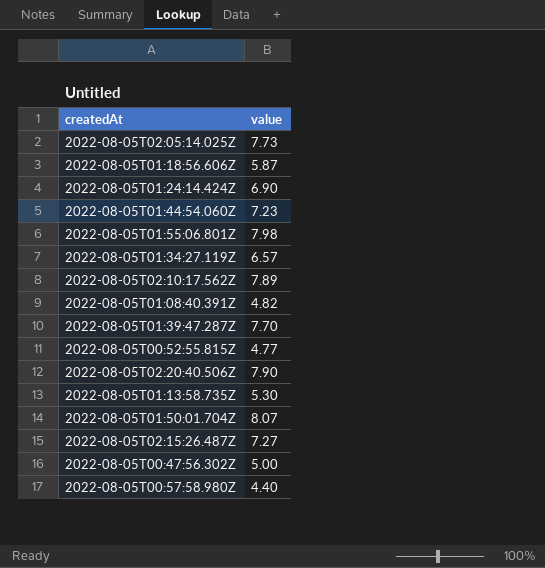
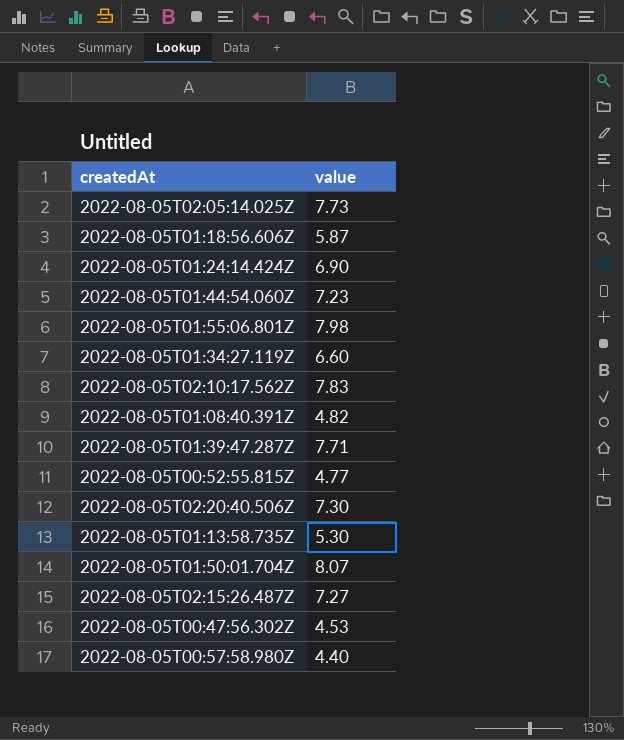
2022-08-05T01:34:27.119Z | value: 6.57 -> 6.60
2022-08-05T02:10:17.562Z | value: 7.89 -> 7.83
2022-08-05T01:39:47.287Z | value: 7.70 -> 7.71
2022-08-05T02:20:40.506Z | value: 7.90 -> 7.30
2022-08-05T00:47:56.302Z | value: 5.00 -> 4.53

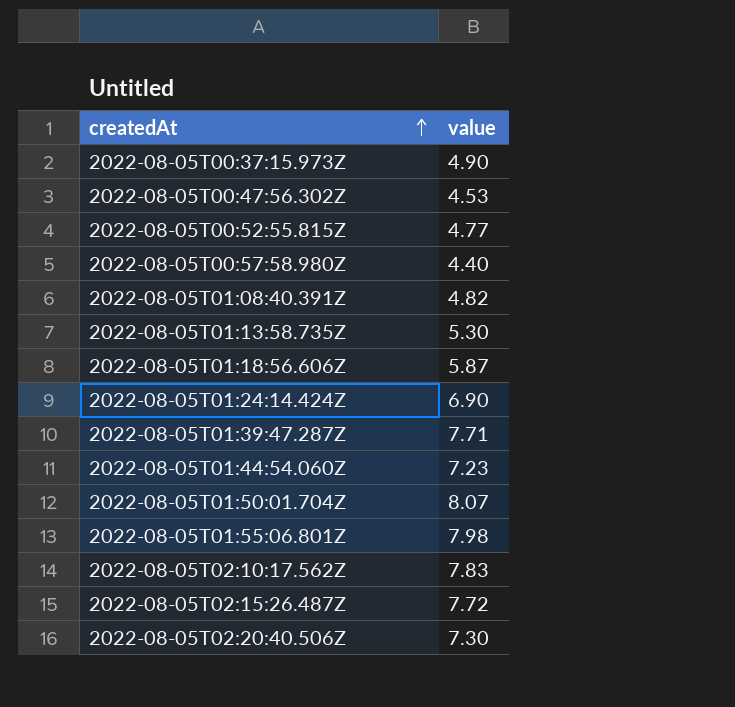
row order: none -> createdAt ascending
row 2022-08-05T02:05:14.025Z: 7.73 -> none
row 2022-08-05T01:34:27.119Z: 6.60 -> none
row 2022-08-05T00:37:15.973Z: none -> 4.90
2022-08-05T02:15:26.487Z | value: 7.27 -> 7.72

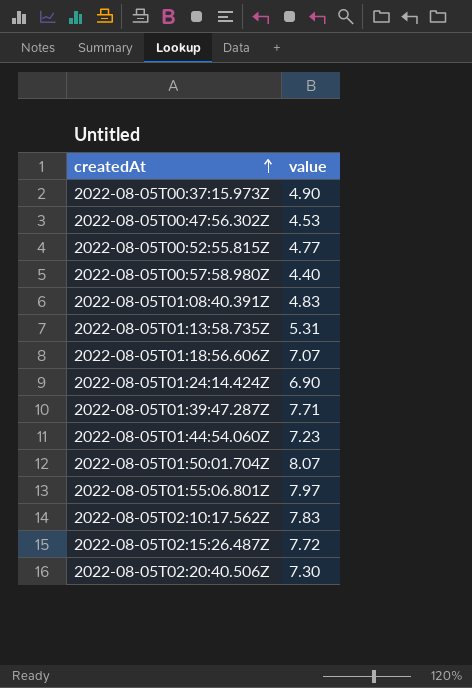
2022-08-05T01:08:40.391Z | value: 4.82 -> 4.83
2022-08-05T01:13:58.735Z | value: 5.30 -> 5.31
2022-08-05T01:18:56.606Z | value: 5.87 -> 7.07
2022-08-05T01:55:06.801Z | value: 7.98 -> 7.97

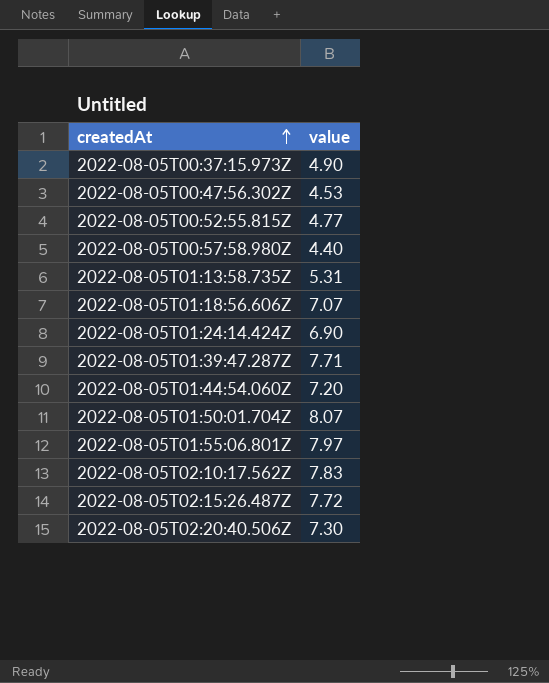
row 2022-08-05T01:08:40.391Z: 4.83 -> none
2022-08-05T01:44:54.060Z | value: 7.23 -> 7.20

